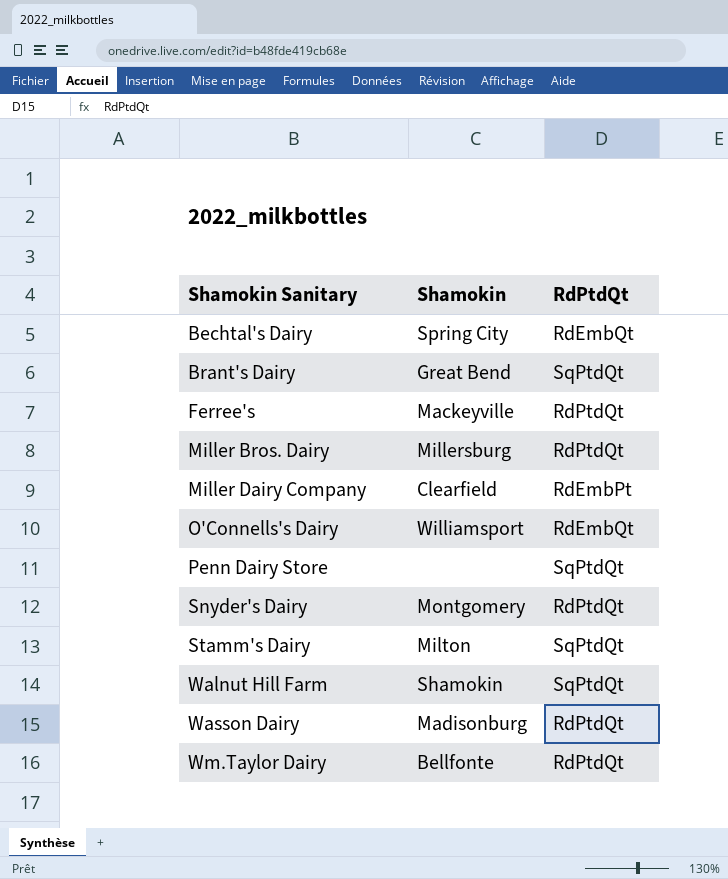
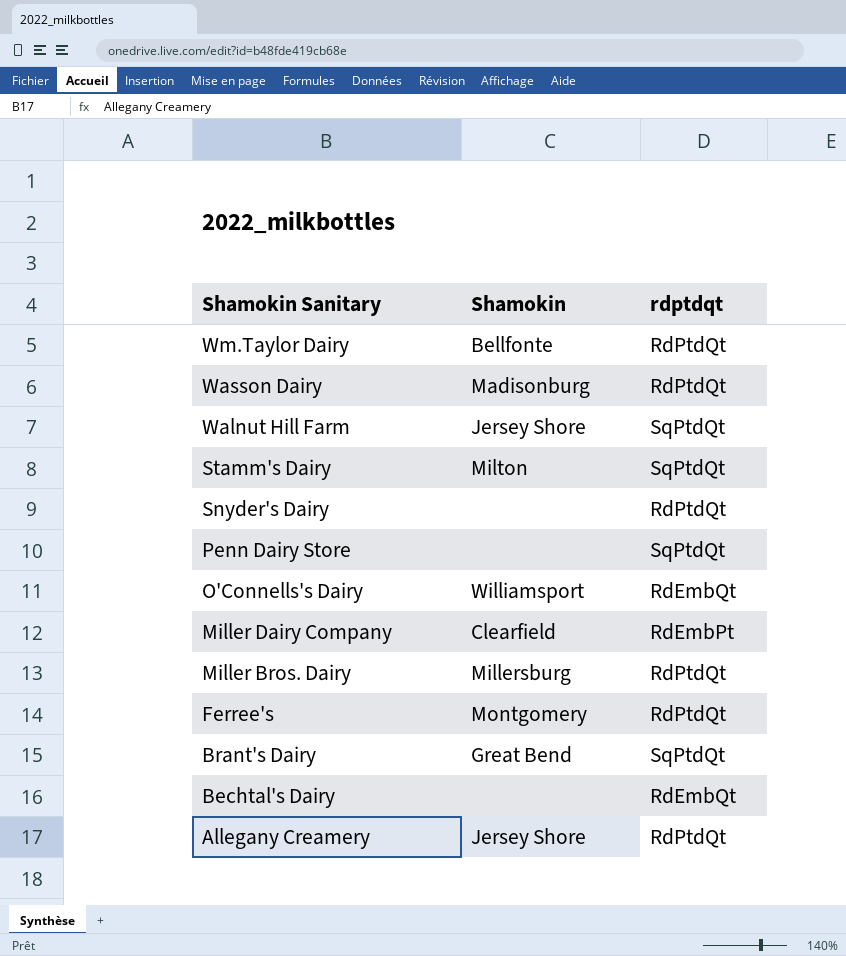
row order: Shamokin Sanitary ascending -> Shamokin Sanitary descending
column name: RdPtdQt -> rdptdqt
Walnut Hill Farm | Shamokin: Shamokin -> Jersey Shore
Snyder's Dairy | Shamokin: Montgomery -> none
Ferree's | Shamokin: Mackeyville -> Montgomery
Bechtal's Dairy | Shamokin: Spring City -> none
row Allegany Creamery: none -> Jersey Shore | RdPtdQt

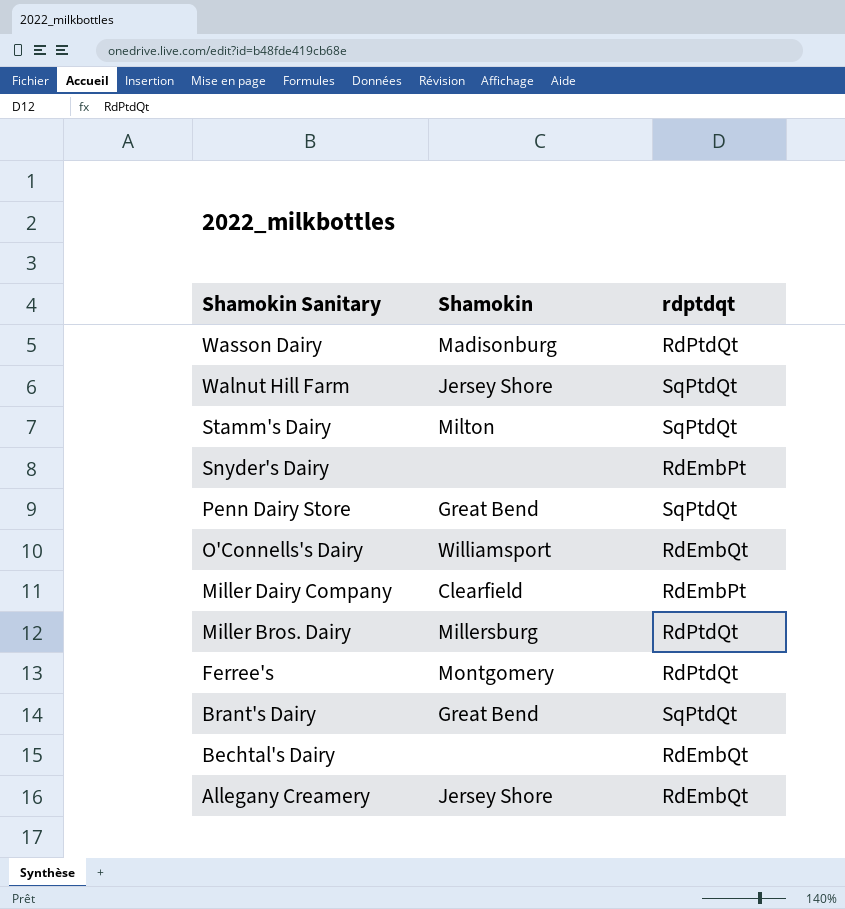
row Wm.Taylor Dairy: Bellfonte | RdPtdQt -> none
Snyder's Dairy | rdptdqt: RdPtdQt -> RdEmbPt
Penn Dairy Store | Shamokin: none -> Great Bend
Allegany Creamery | rdptdqt: RdPtdQt -> RdEmbQt

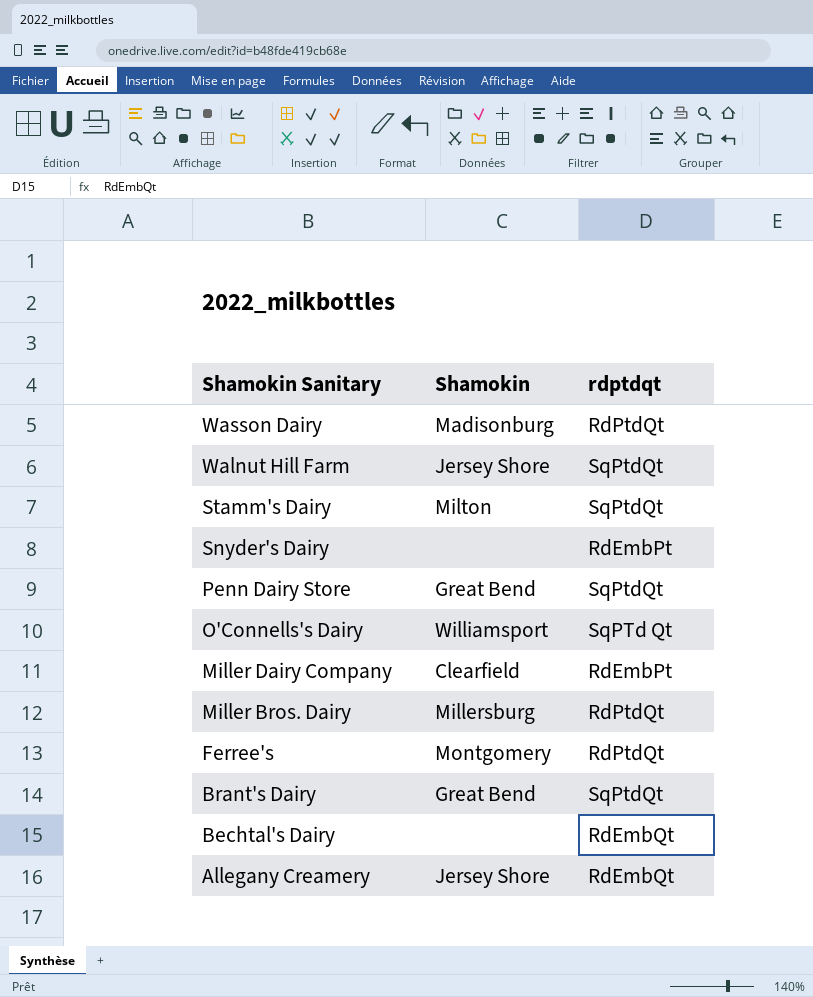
O'Connells's Dairy | rdptdqt: RdEmbQt -> SqPTd Qt

